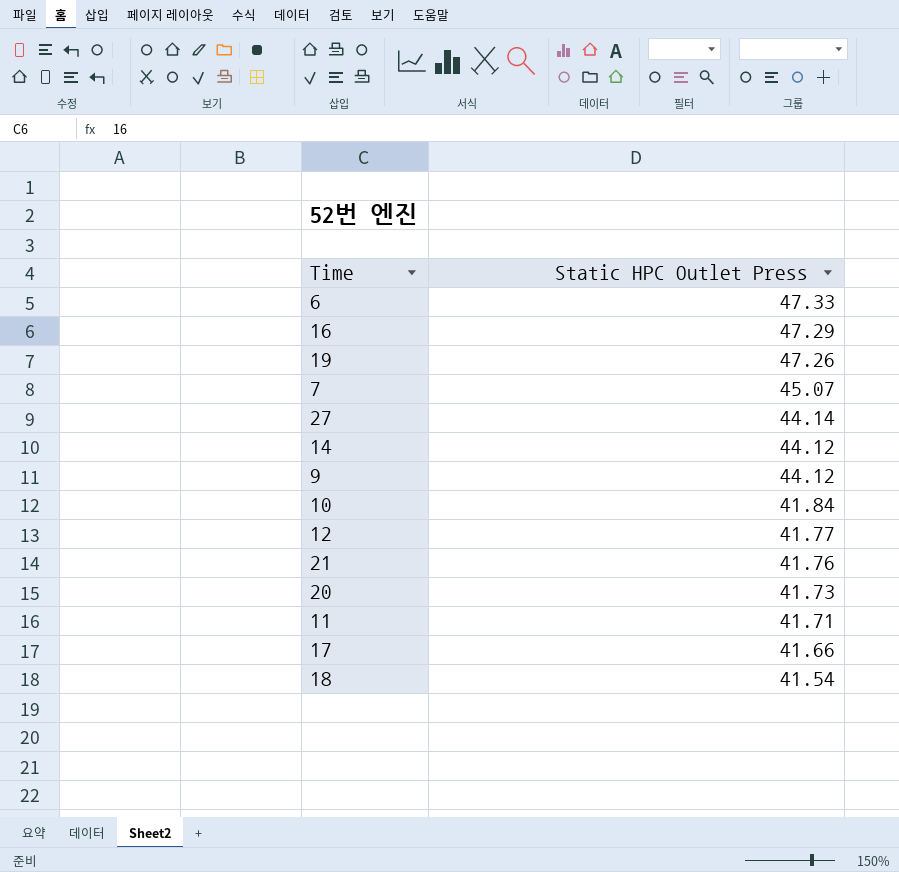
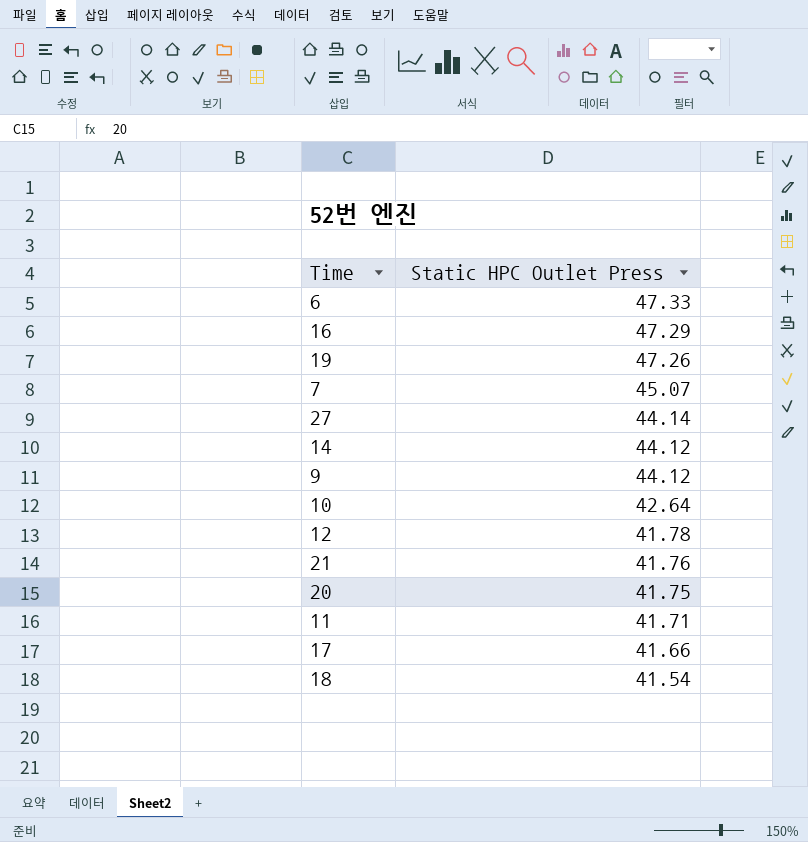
10 | Static HPC Outlet Press: 41.84 -> 42.64
12 | Static HPC Outlet Press: 41.77 -> 41.78
20 | Static HPC Outlet Press: 41.73 -> 41.75

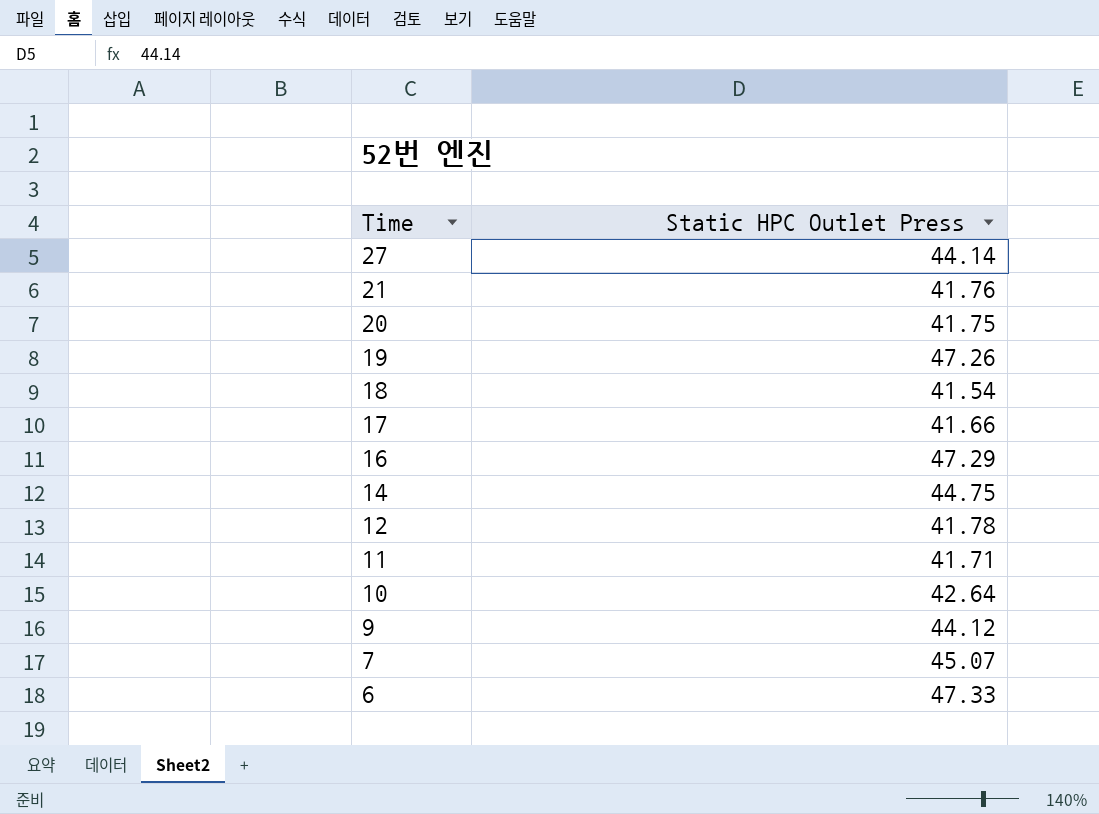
row order: Static HPC Outlet Press descending -> Time descending
14 | Static HPC Outlet Press: 44.12 -> 44.75

